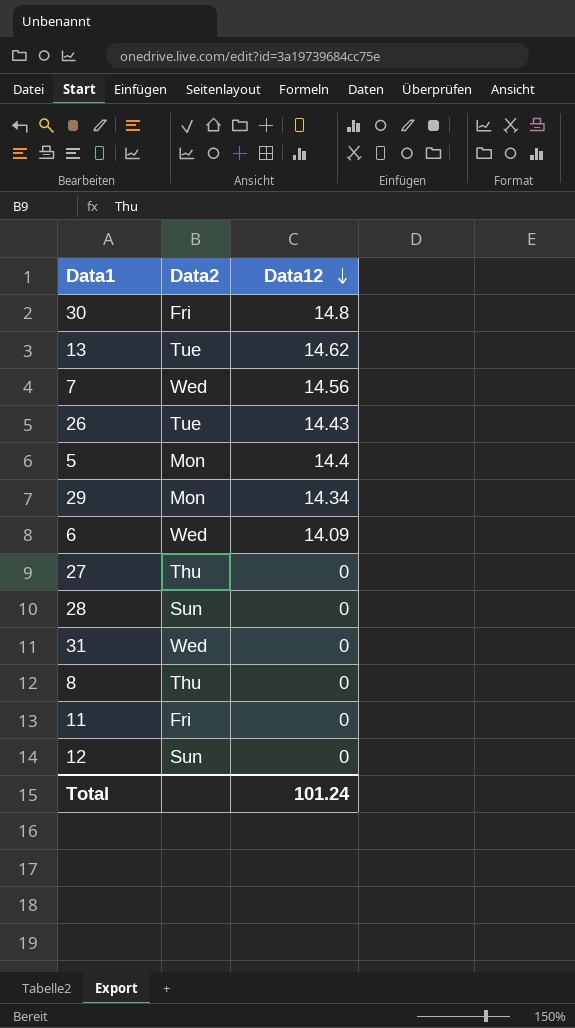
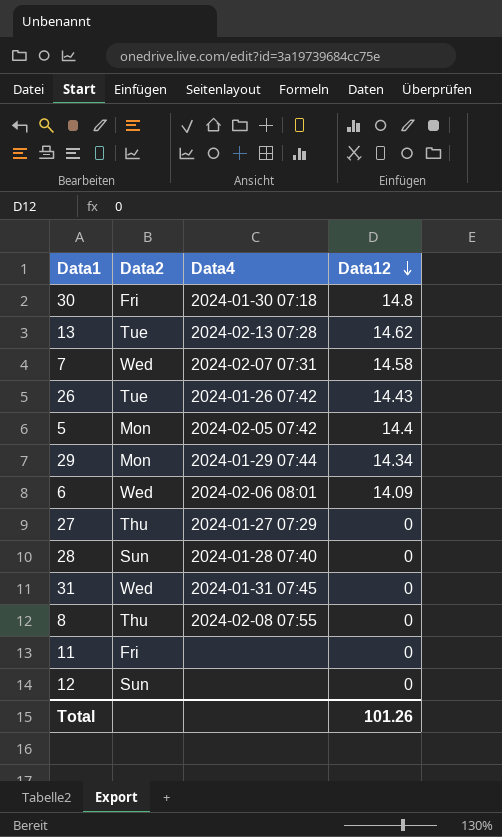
column Data4 | position: none -> 3
7 | Data12: 14.56 -> 14.58
Total | Data12: 101.24 -> 101.26

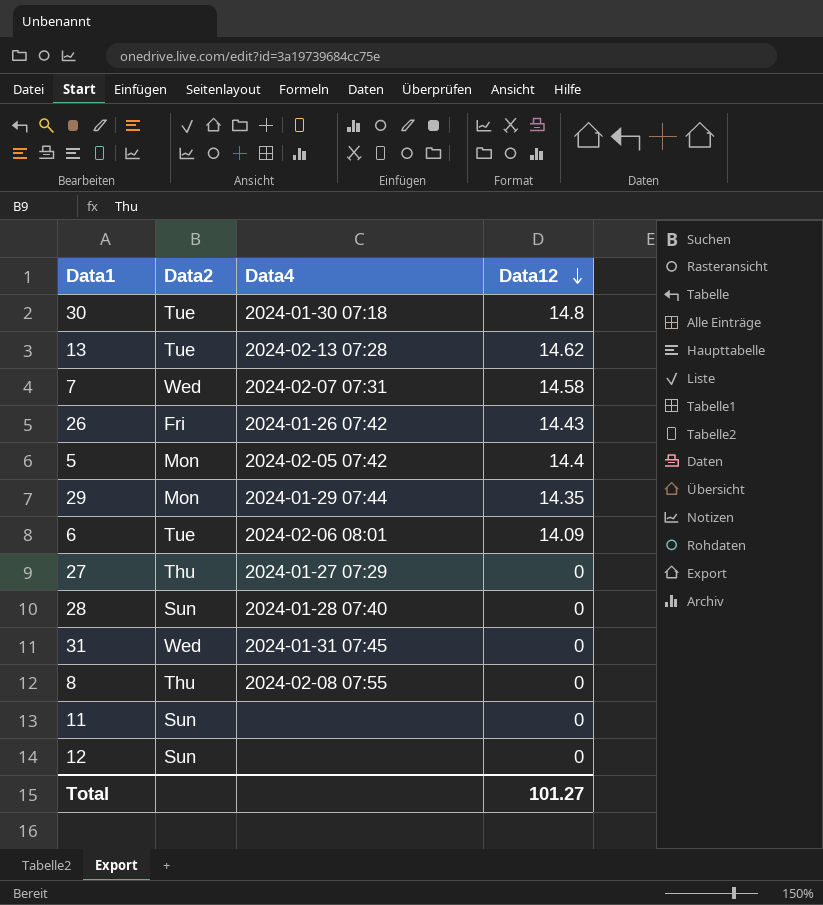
30 | Data2: Fri -> Tue
26 | Data2: Tue -> Fri
29 | Data12: 14.34 -> 14.35
6 | Data2: Wed -> Tue
11 | Data2: Fri -> Sun
Total | Data12: 101.26 -> 101.27

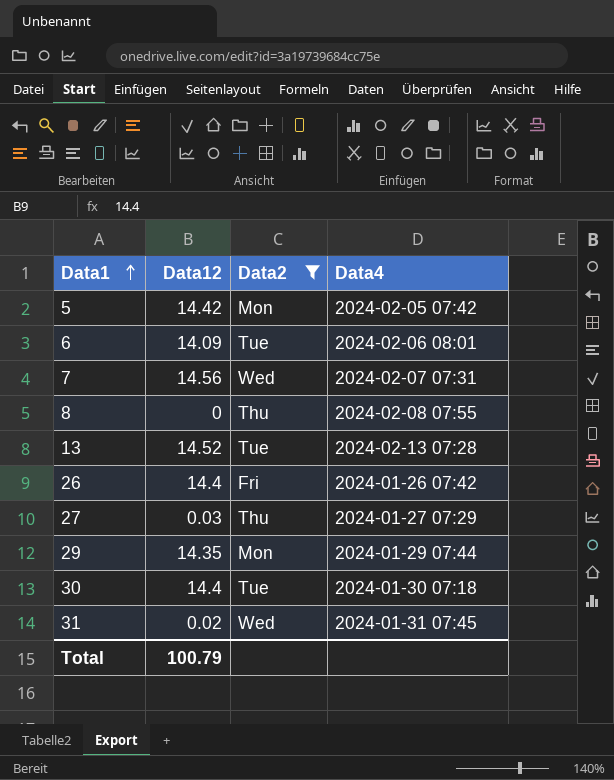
filter: none -> Data2 != Sun
row order: Data12 descending -> Data1 ascending
column Data12 | position: 4 -> 2
5 | Data12: 14.4 -> 14.42
7 | Data12: 14.58 -> 14.56
13 | Data12: 14.62 -> 14.52
26 | Data12: 14.43 -> 14.4
27 | Data12: 0 -> 0.03
30 | Data12: 14.8 -> 14.4
31 | Data12: 0 -> 0.02
Total | Data12: 101.27 -> 100.79

